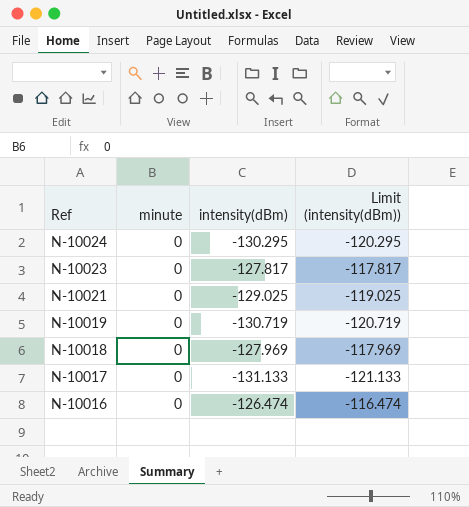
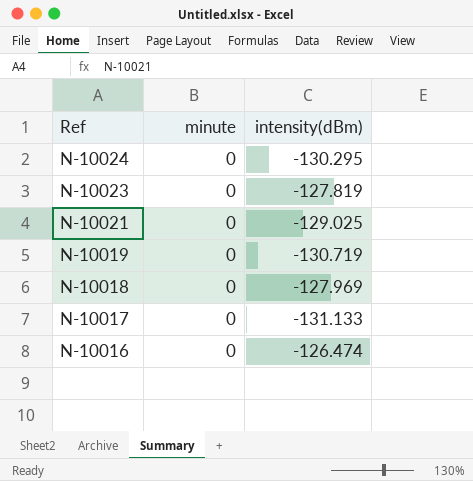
column Limit (intensity(dBm)) | formula: [intensity(dBm)] + 10 -> none
N-10023 | intensity(dBm): -127.817 -> -127.819

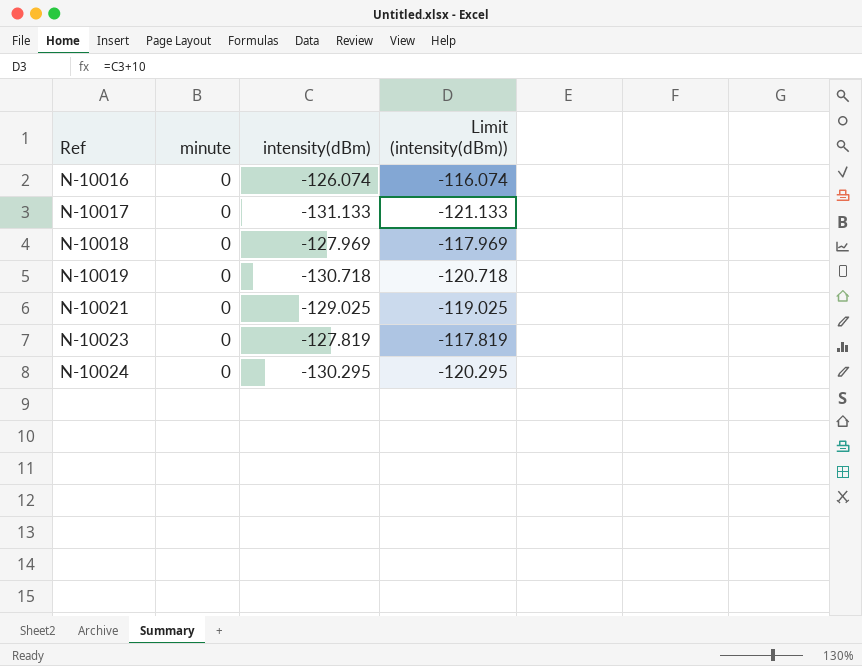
row order: Ref descending -> Ref ascending
column Limit (intensity(dBm)) | formula: none -> [intensity(dBm)] + 10
N-10016 | intensity(dBm): -126.474 -> -126.074
N-10019 | intensity(dBm): -130.719 -> -130.718

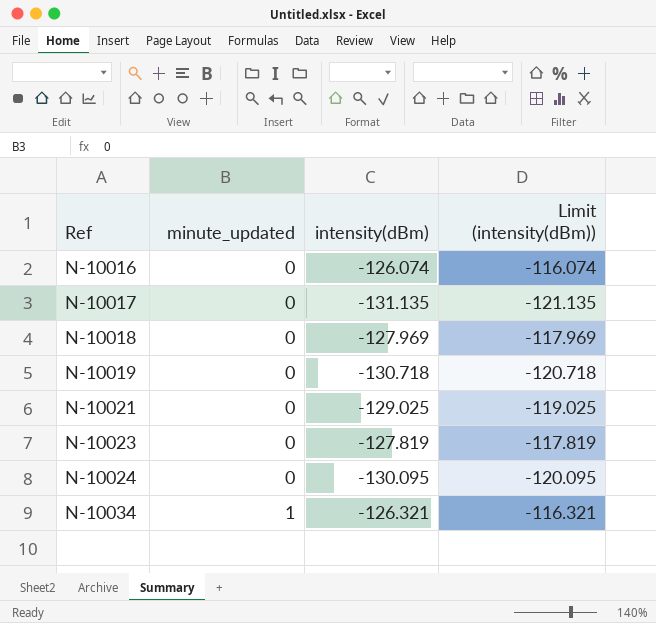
column name: minute -> minute_updated
N-10017 | intensity(dBm): -131.133 -> -131.135
N-10017 | Limit (intensity(dBm)): -121.133 -> -121.135
N-10024 | intensity(dBm): -130.295 -> -130.095
N-10024 | Limit (intensity(dBm)): -120.295 -> -120.095
row N-10034: none -> 1 | -126.321 | -116.321

